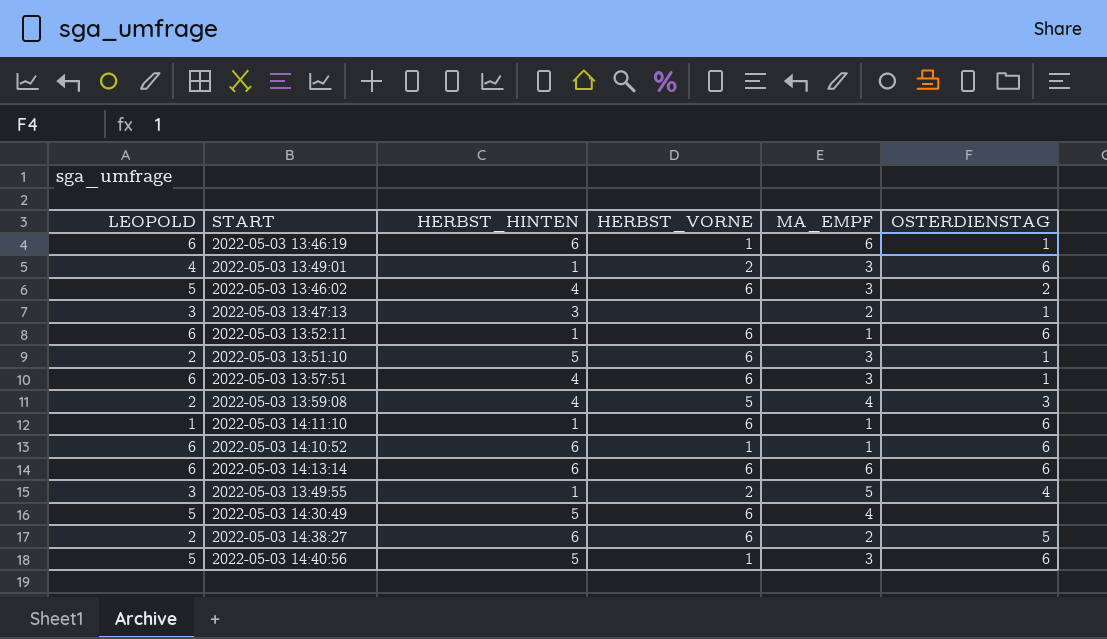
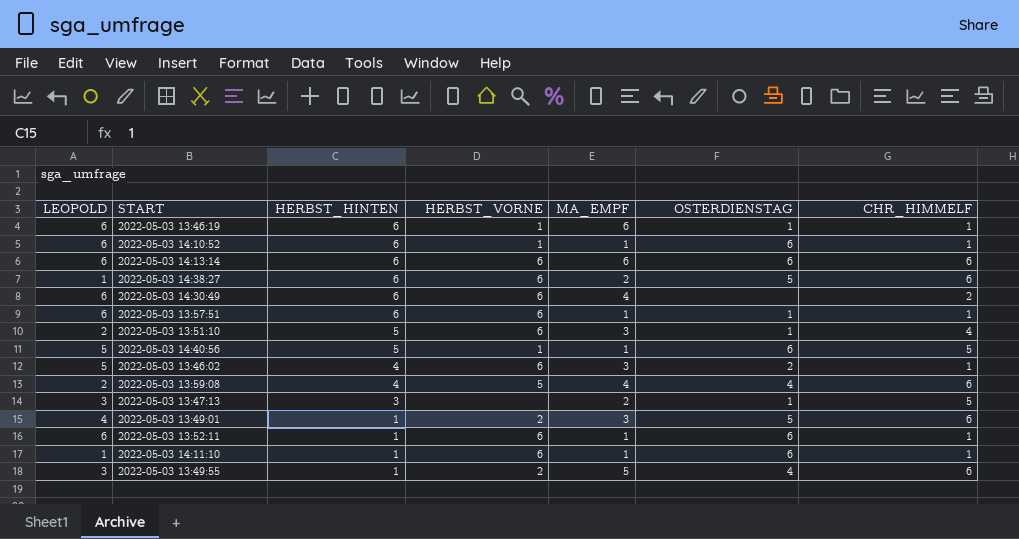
row order: none -> HERBST_HINTEN descending
column CHR_HIMMELF | position: none -> 7
2022-05-03 14:38:27 | LEOPOLD: 2 -> 1
2022-05-03 14:30:49 | LEOPOLD: 5 -> 6
2022-05-03 14:30:49 | HERBST_HINTEN: 5 -> 6
2022-05-03 13:57:51 | HERBST_HINTEN: 4 -> 6
2022-05-03 13:57:51 | MA_EMPF: 3 -> 1
2022-05-03 14:40:56 | MA_EMPF: 3 -> 1
2022-05-03 13:59:08 | OSTERDIENSTAG: 3 -> 4
2022-05-03 13:49:01 | OSTERDIENSTAG: 6 -> 5

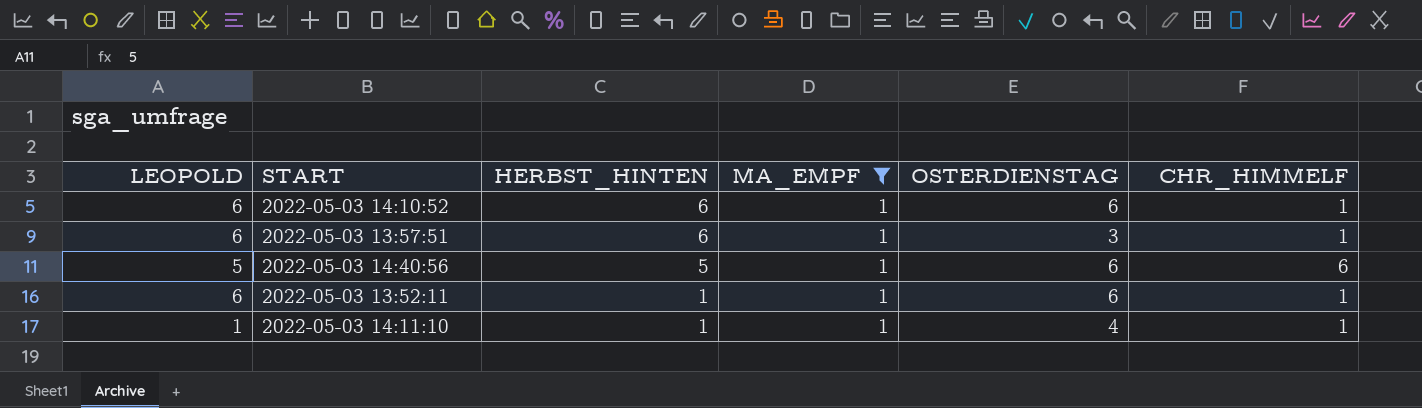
filter: none -> MA_EMPF = 1
column HERBST_VORNE | position: 4 -> none
2022-05-03 13:57:51 | OSTERDIENSTAG: 1 -> 3
2022-05-03 14:40:56 | CHR_HIMMELF: 5 -> 6
2022-05-03 14:11:10 | OSTERDIENSTAG: 6 -> 4

